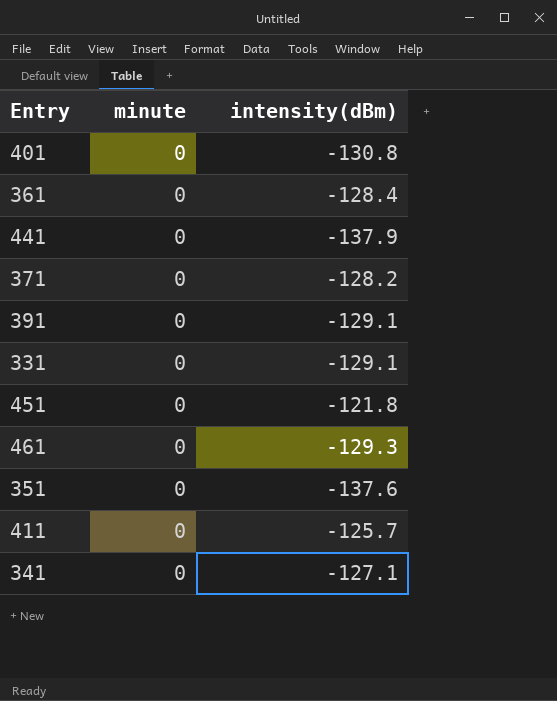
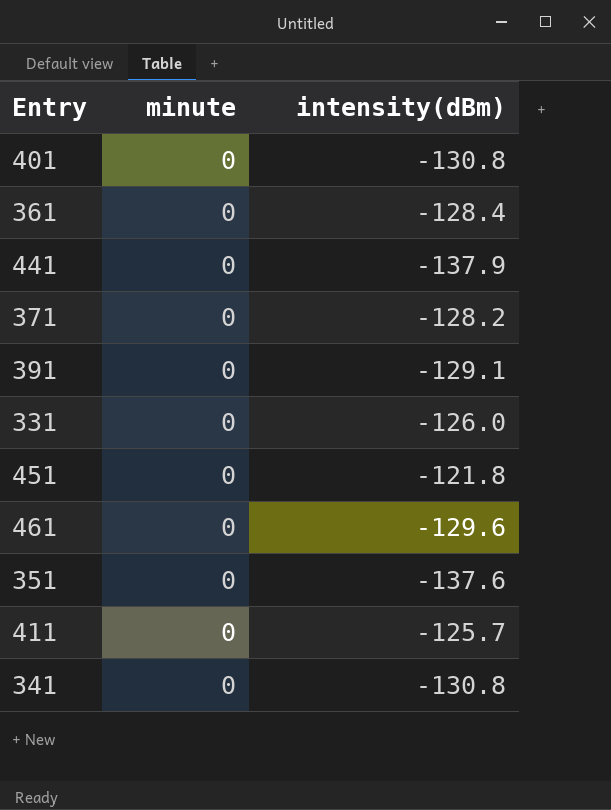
331 | intensity(dBm): -129.1 -> -126.0
461 | intensity(dBm): -129.3 -> -129.6
341 | intensity(dBm): -127.1 -> -130.8

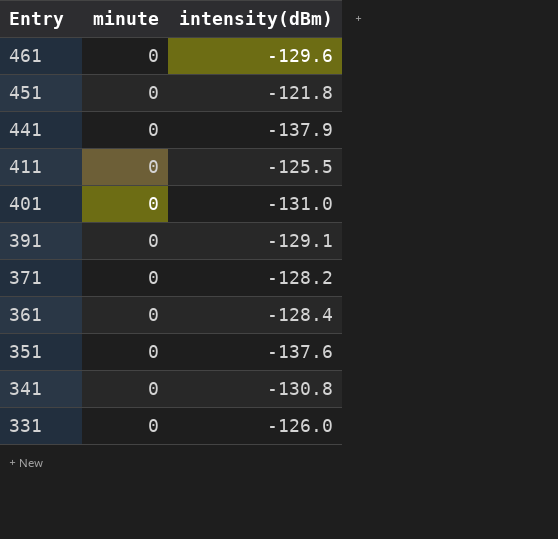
row order: none -> Entry descending
411 | intensity(dBm): -125.7 -> -125.5
401 | intensity(dBm): -130.8 -> -131.0

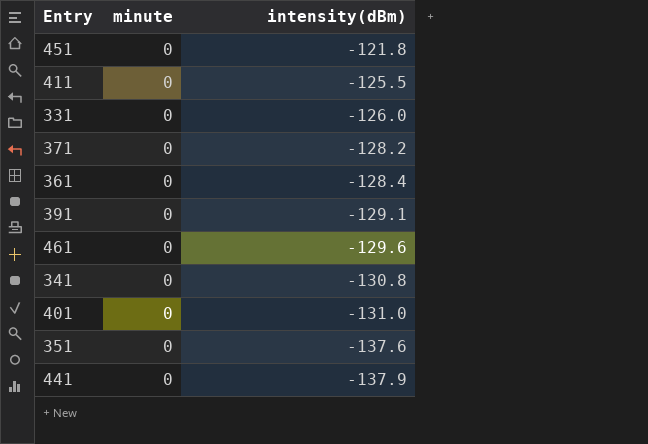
row order: Entry descending -> intensity(dBm) descending

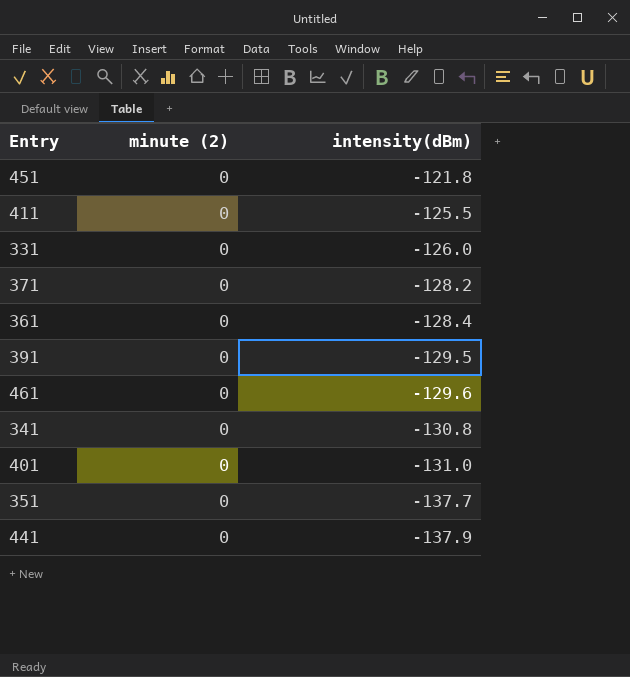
column name: minute -> minute (2)
391 | intensity(dBm): -129.1 -> -129.5
351 | intensity(dBm): -137.6 -> -137.7

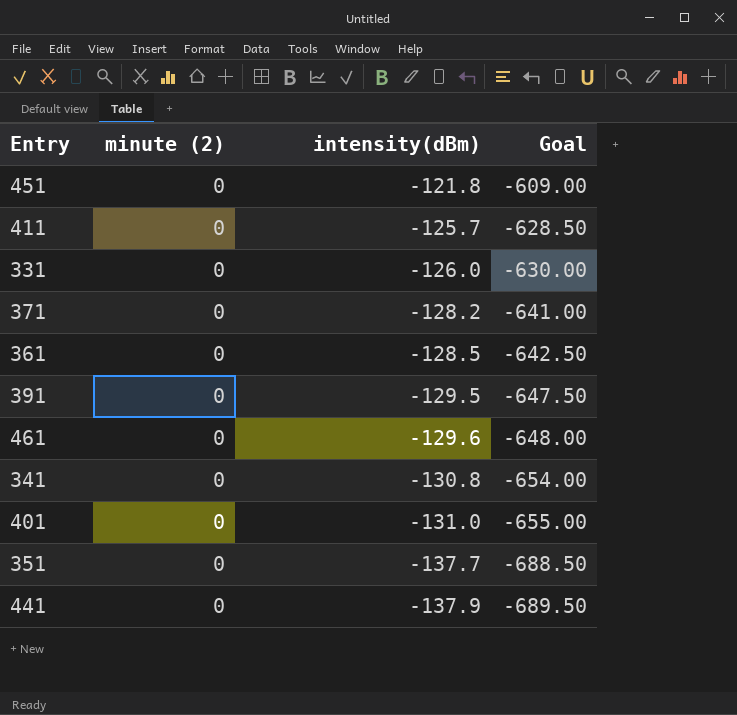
column Goal | formula: none -> [intensity(dBm)] * 5
411 | intensity(dBm): -125.5 -> -125.7
361 | intensity(dBm): -128.4 -> -128.5

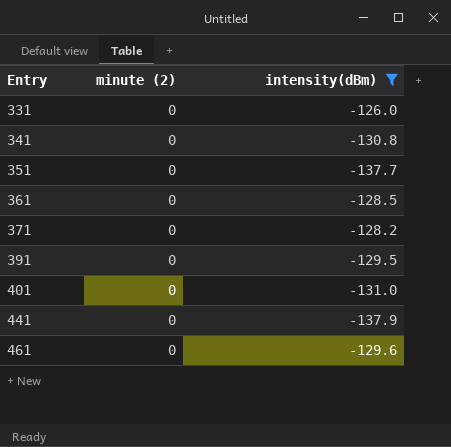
filter: none -> intensity(dBm) <= -126.0
row order: intensity(dBm) descending -> Entry ascending
column Goal | formula: [intensity(dBm)] * 5 -> none

